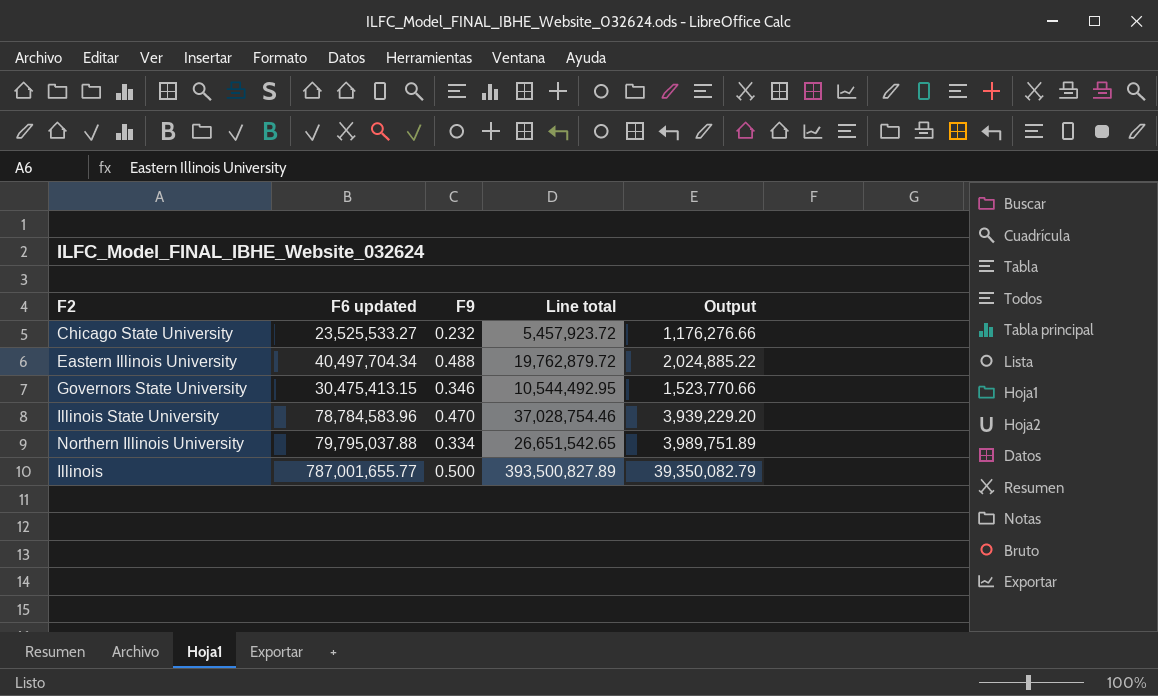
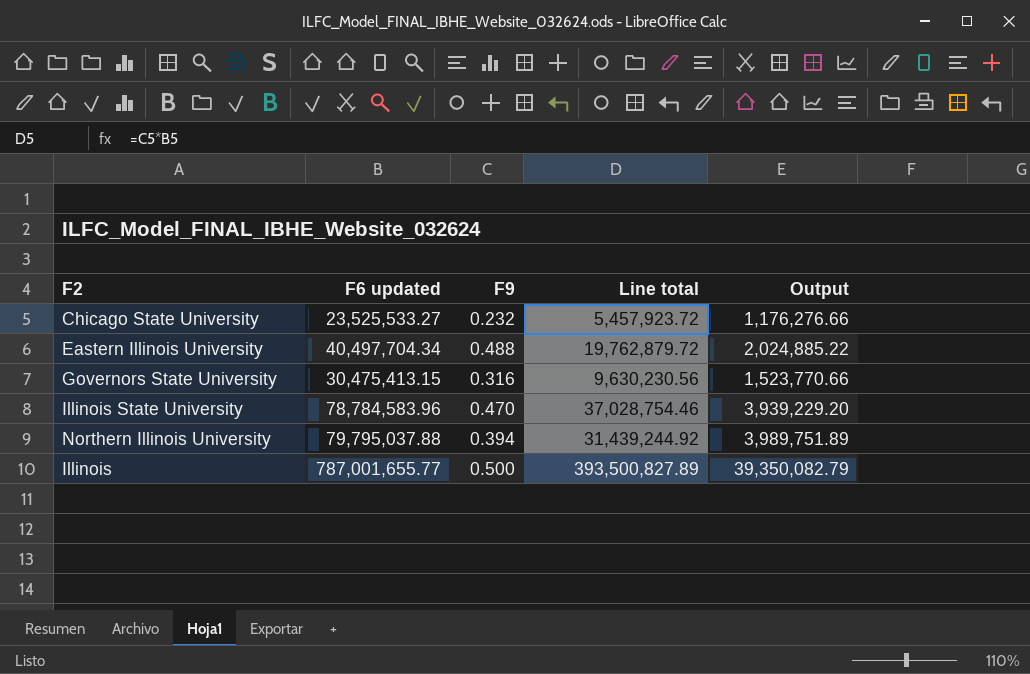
Governors State University | F9: 0.346 -> 0.316
Governors State University | Line total: 10,544,492.95 -> 9,630,230.56
Northern Illinois University | F9: 0.334 -> 0.394
Northern Illinois University | Line total: 26,651,542.65 -> 31,439,244.92

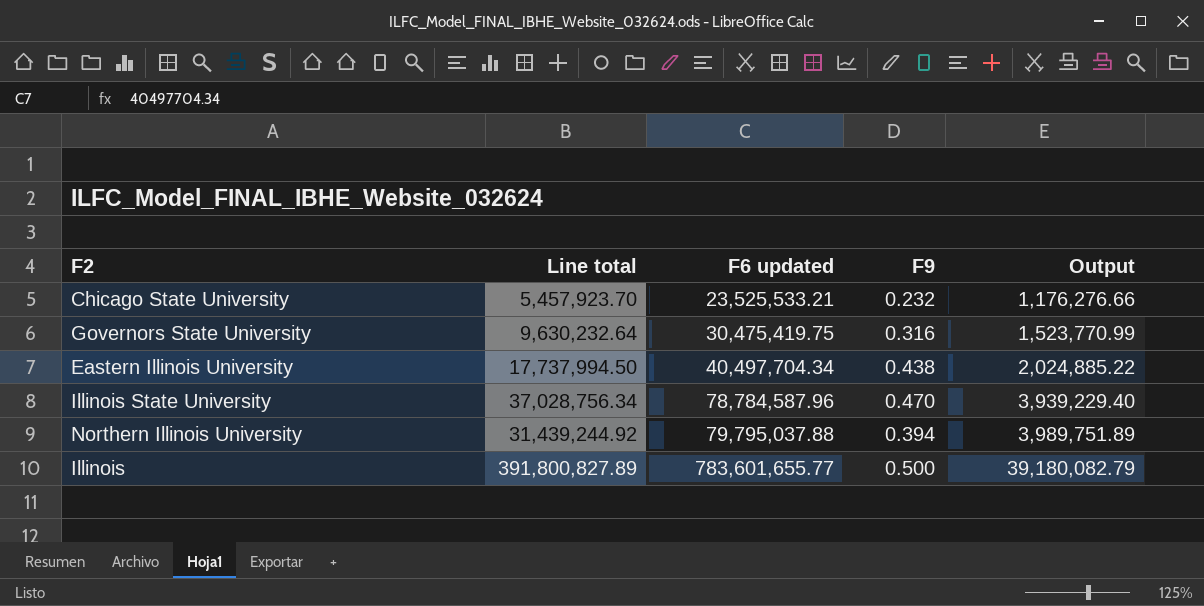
row order: none -> F6 updated ascending
column Line total | position: 4 -> 2
Chicago State University | Line total: 5,457,923.72 -> 5,457,923.70
Chicago State University | F6 updated: 23,525,533.27 -> 23,525,533.21
Governors State University | Line total: 9,630,230.56 -> 9,630,232.64
Governors State University | F6 updated: 30,475,413.15 -> 30,475,419.75
Governors State University | Output: 1,523,770.66 -> 1,523,770.99
Eastern Illinois University | Line total: 19,762,879.72 -> 17,737,994.50
Eastern Illinois University | F9: 0.488 -> 0.438
Illinois State University | Line total: 37,028,754.46 -> 37,028,756.34
Illinois State University | F6 updated: 78,784,583.96 -> 78,784,587.96
Illinois State University | Output: 3,939,229.20 -> 3,939,229.40
Illinois | Line total: 393,500,827.89 -> 391,800,827.89
Illinois | F6 updated: 787,001,655.77 -> 783,601,655.77
Illinois | Output: 39,350,082.79 -> 39,180,082.79

